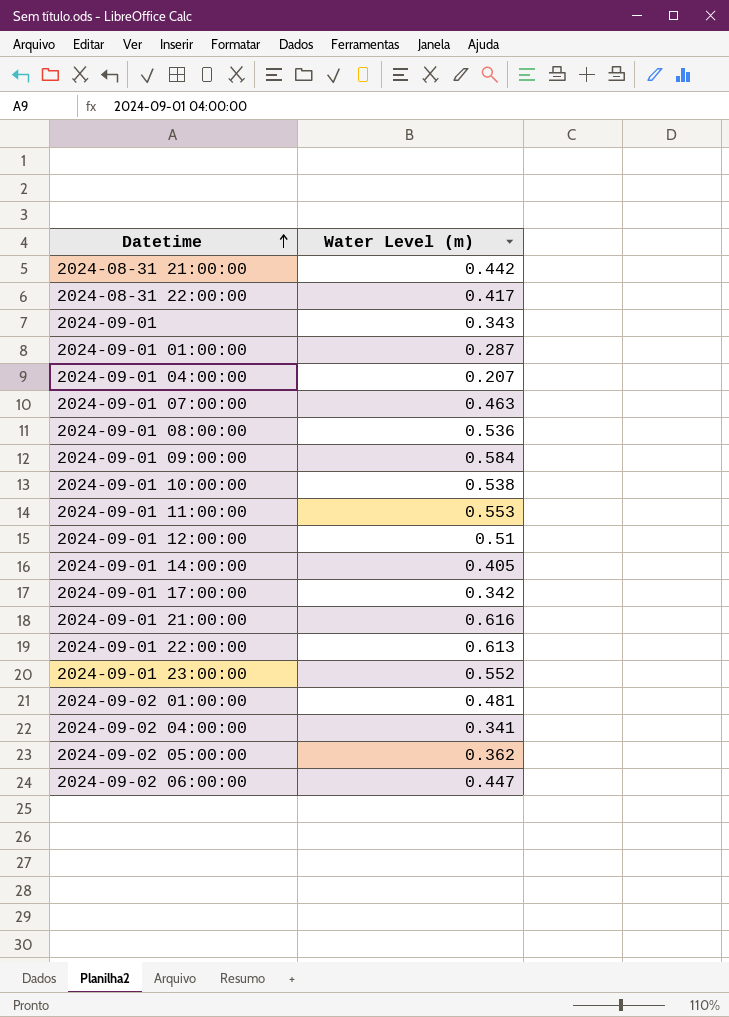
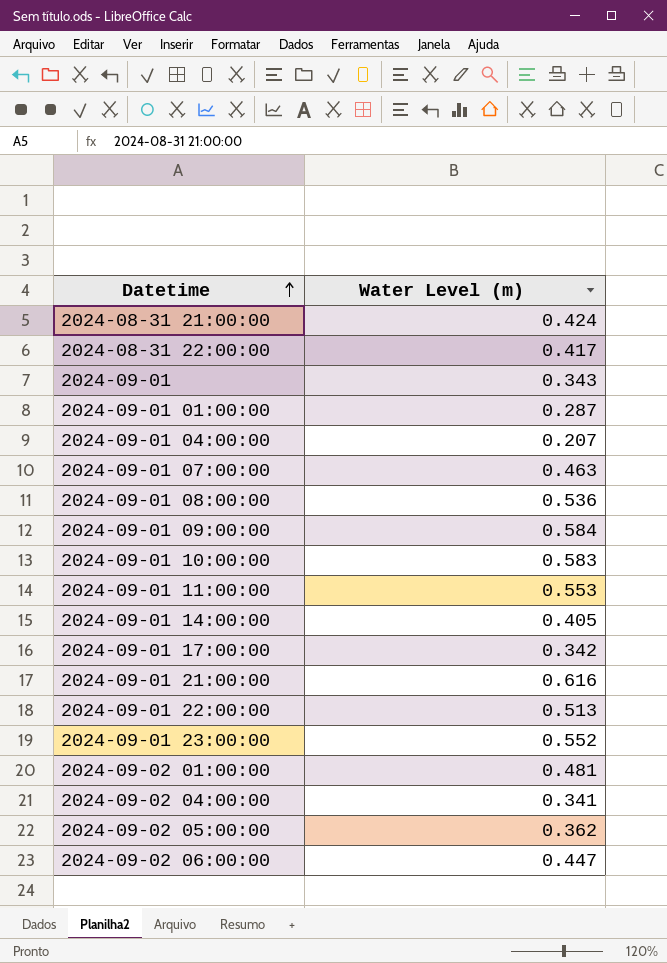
row 2024-09-01 12:00:00: 0.51 -> none
2024-08-31 21:00:00 | Water Level (m): 0.442 -> 0.424
2024-09-01 10:00:00 | Water Level (m): 0.538 -> 0.583
2024-09-01 22:00:00 | Water Level (m): 0.613 -> 0.513

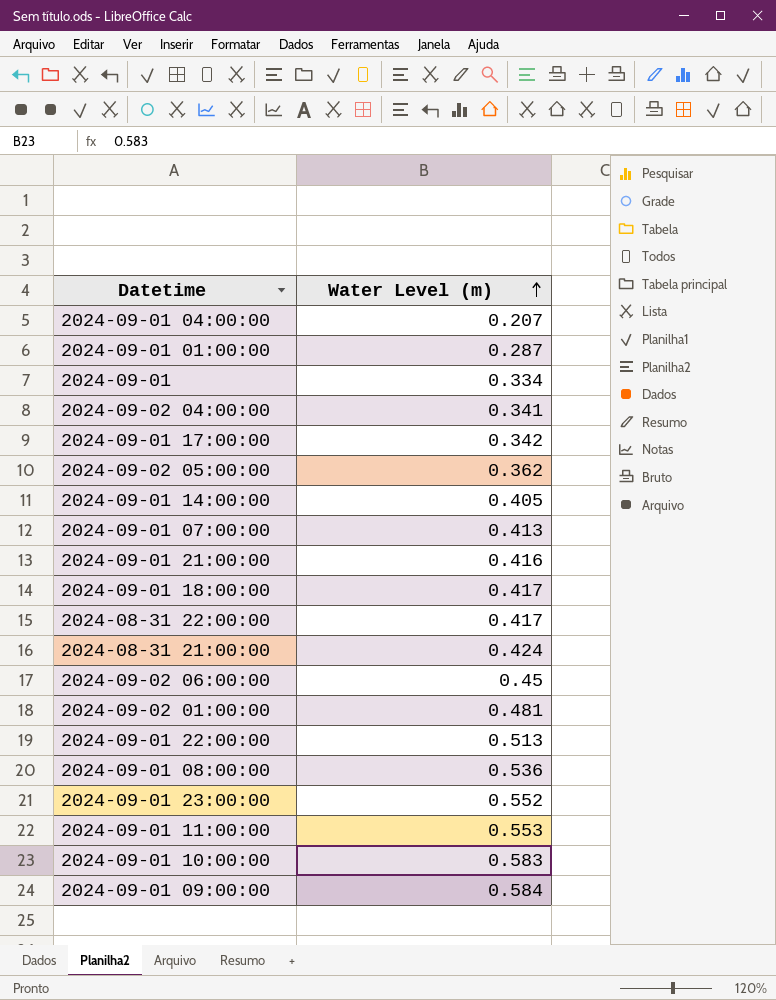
row order: Datetime ascending -> Water Level (m) ascending
2024-09-01 | Water Level (m): 0.343 -> 0.334
2024-09-01 07:00:00 | Water Level (m): 0.463 -> 0.413
2024-09-01 21:00:00 | Water Level (m): 0.616 -> 0.416
row 2024-09-01 18:00:00: none -> 0.417
2024-09-02 06:00:00 | Water Level (m): 0.447 -> 0.45

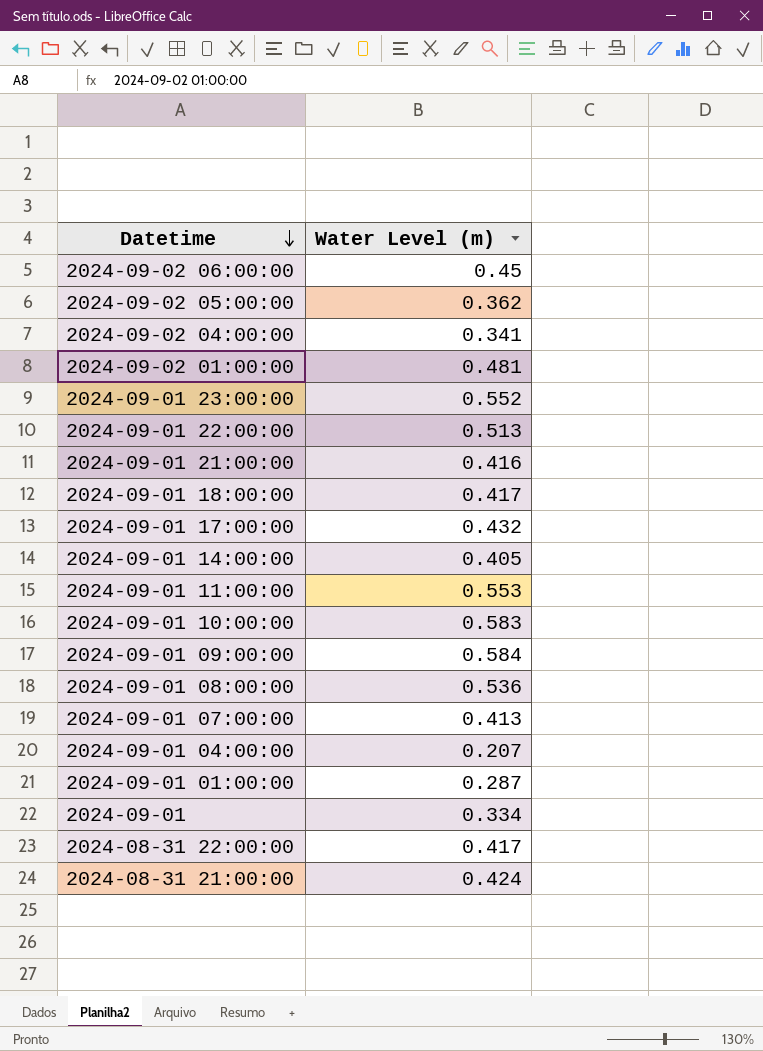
row order: Water Level (m) ascending -> Datetime descending
2024-09-01 17:00:00 | Water Level (m): 0.342 -> 0.432

